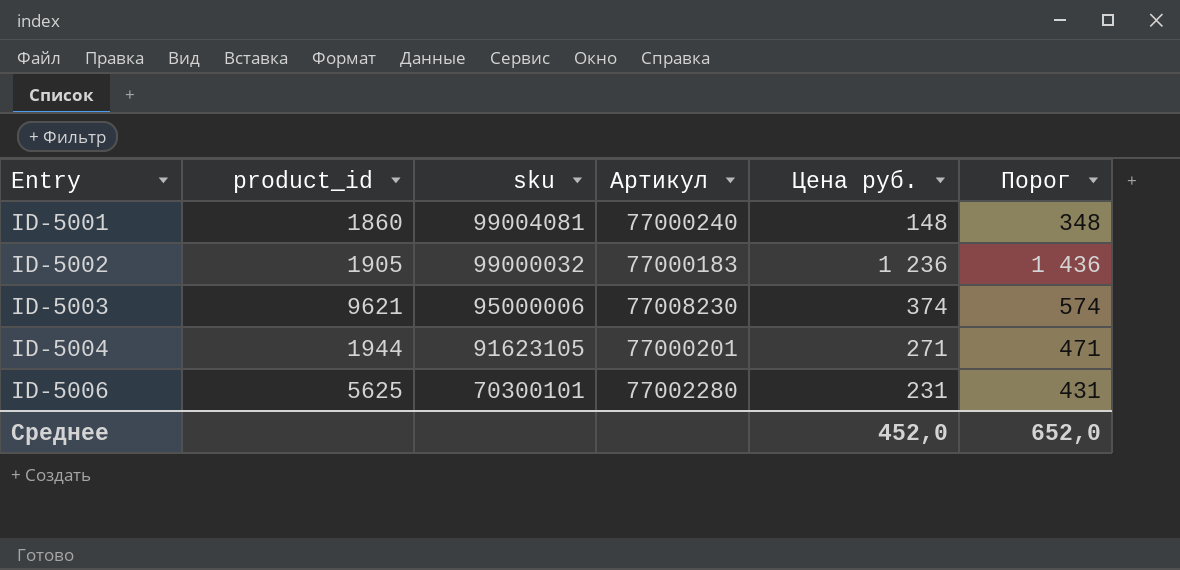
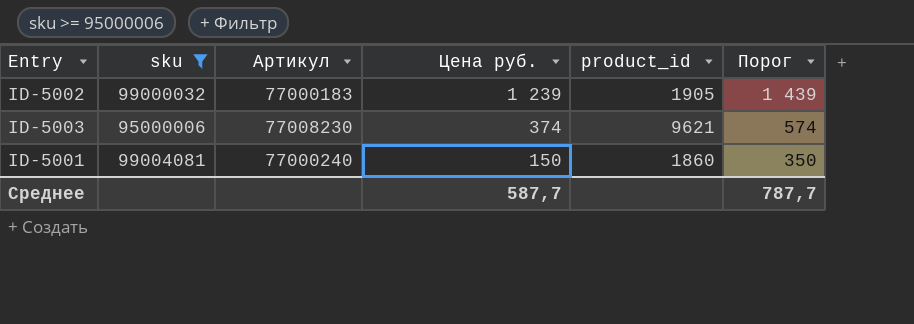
filter: none -> sku >= 95000006
row order: Entry ascending -> Цена руб. descending
column product_id | position: 2 -> 5
ID-5002 | Цена руб.: 1 236 -> 1 239
ID-5002 | Порог: 1 436 -> 1 439
ID-5001 | Цена руб.: 148 -> 150
ID-5001 | Порог: 348 -> 350
Среднее | Цена руб.: 452,0 -> 587,7
Среднее | Порог: 652,0 -> 787,7

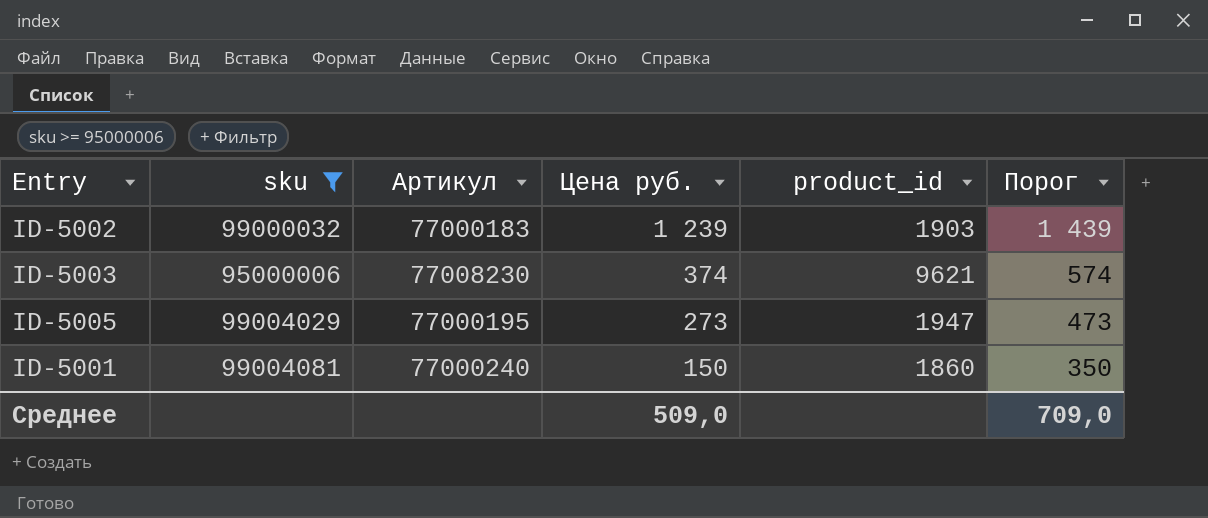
ID-5002 | product_id: 1905 -> 1903
row ID-5005: none -> 99004029 | 77000195 | 273 | 1947 | 473
Среднее | Цена руб.: 587,7 -> 509,0
Среднее | Порог: 787,7 -> 709,0

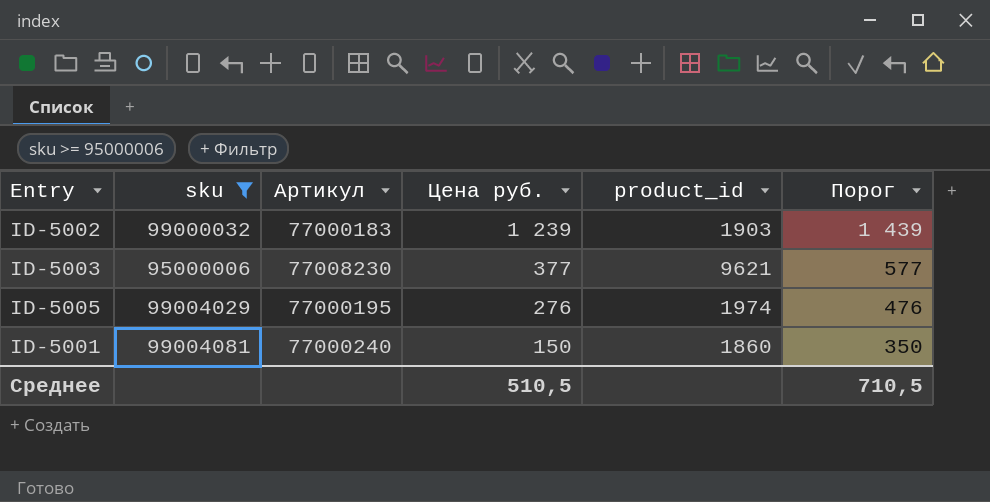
ID-5003 | Цена руб.: 374 -> 377
ID-5003 | Порог: 574 -> 577
ID-5005 | Цена руб.: 273 -> 276
ID-5005 | product_id: 1947 -> 1974
ID-5005 | Порог: 473 -> 476
Среднее | Цена руб.: 509,0 -> 510,5
Среднее | Порог: 709,0 -> 710,5

